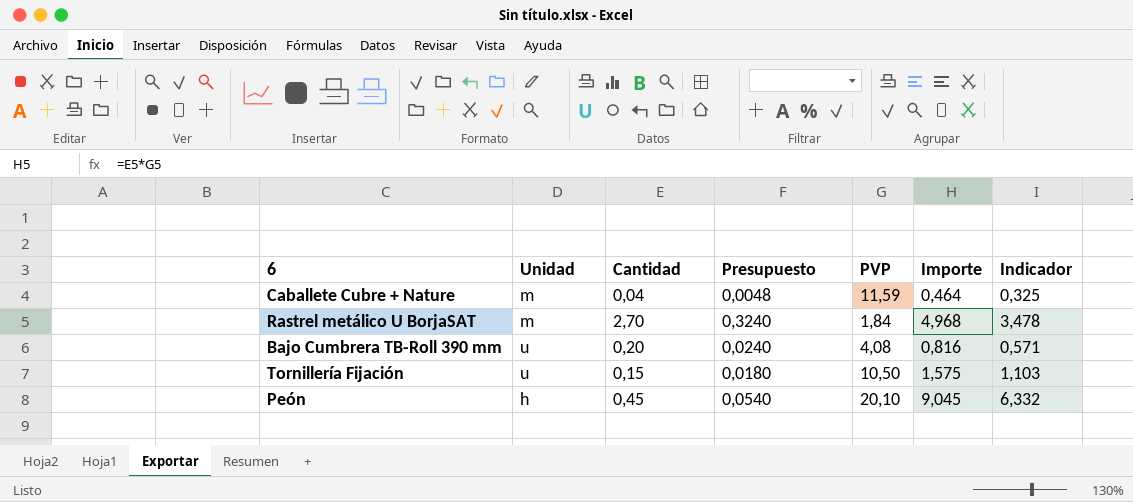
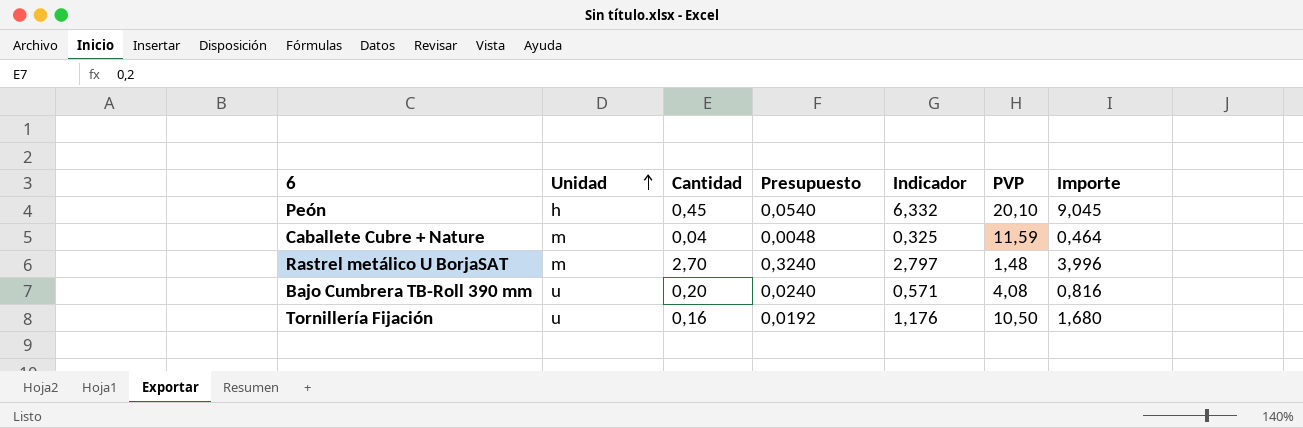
row order: none -> Unidad ascending
column Indicador | position: 7 -> 5
Rastrel metálico U BorjaSAT | Indicador: 3,478 -> 2,797
Rastrel metálico U BorjaSAT | PVP: 1,84 -> 1,48
Rastrel metálico U BorjaSAT | Importe: 4,968 -> 3,996
Tornillería Fijación | Cantidad: 0,15 -> 0,16
Tornillería Fijación | Presupuesto: 0,0180 -> 0,0192
Tornillería Fijación | Indicador: 1,103 -> 1,176
Tornillería Fijación | Importe: 1,575 -> 1,680

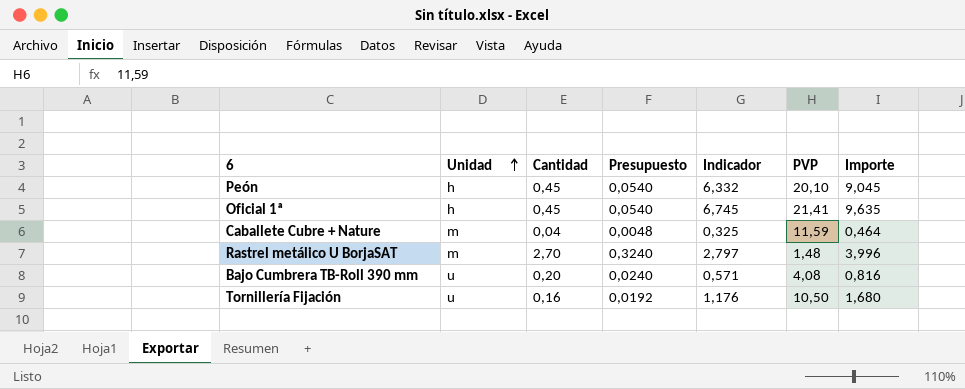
row Oficial 1ª: none -> h | 0,45 | 0,0540 | 6,745 | 21,41 | 9,635

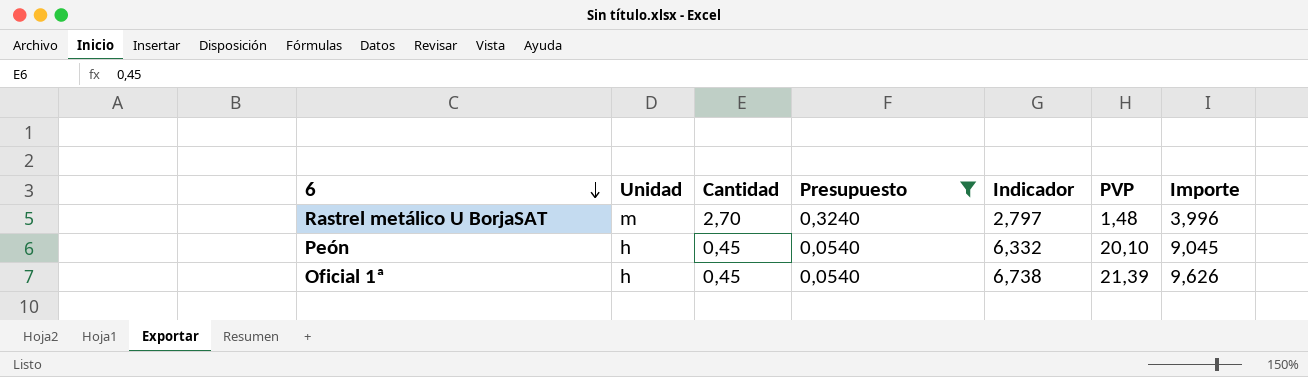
filter: none -> Presupuesto >= 0,0540
row order: Unidad ascending -> 6 descending
Oficial 1ª | Indicador: 6,745 -> 6,738
Oficial 1ª | PVP: 21,41 -> 21,39
Oficial 1ª | Importe: 9,635 -> 9,626

